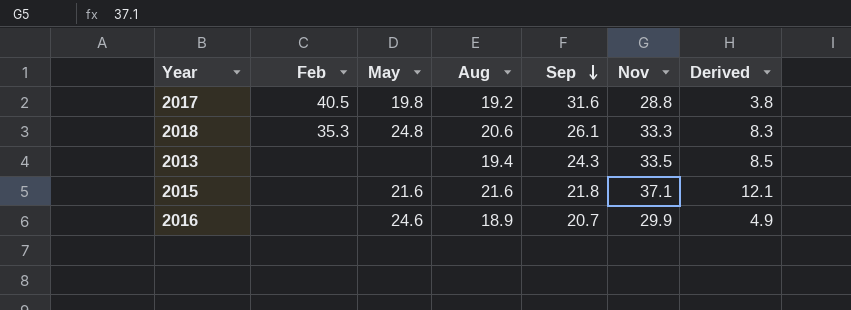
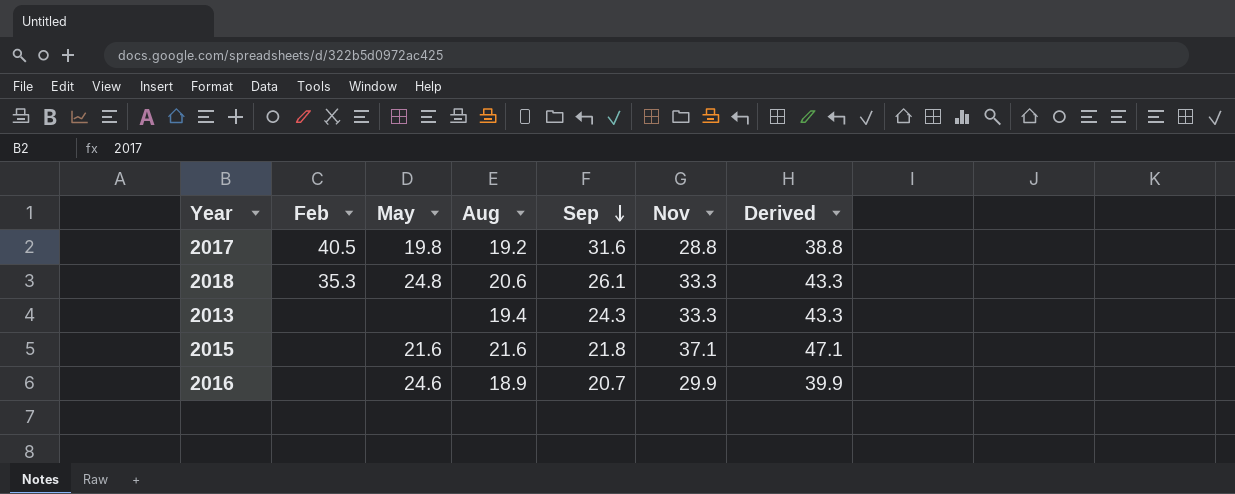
column Derived | formula: [Nov] - 25 -> [Nov] + 10
2013 | Nov: 33.5 -> 33.3

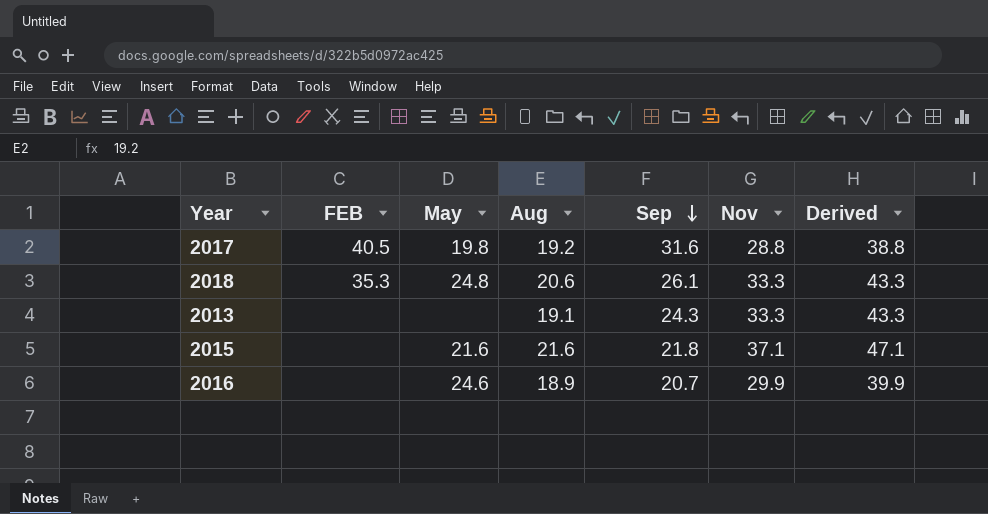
column name: Feb -> FEB
2013 | Aug: 19.4 -> 19.1

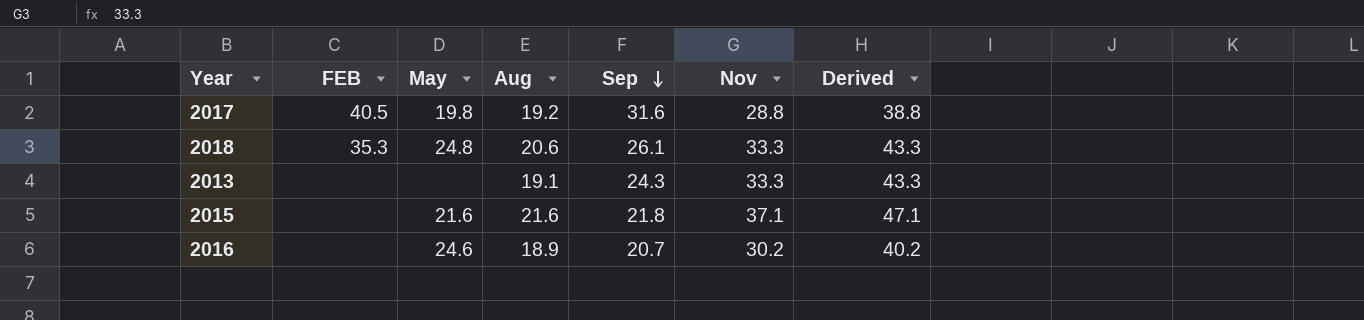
2016 | Nov: 29.9 -> 30.2
2016 | Derived: 39.9 -> 40.2

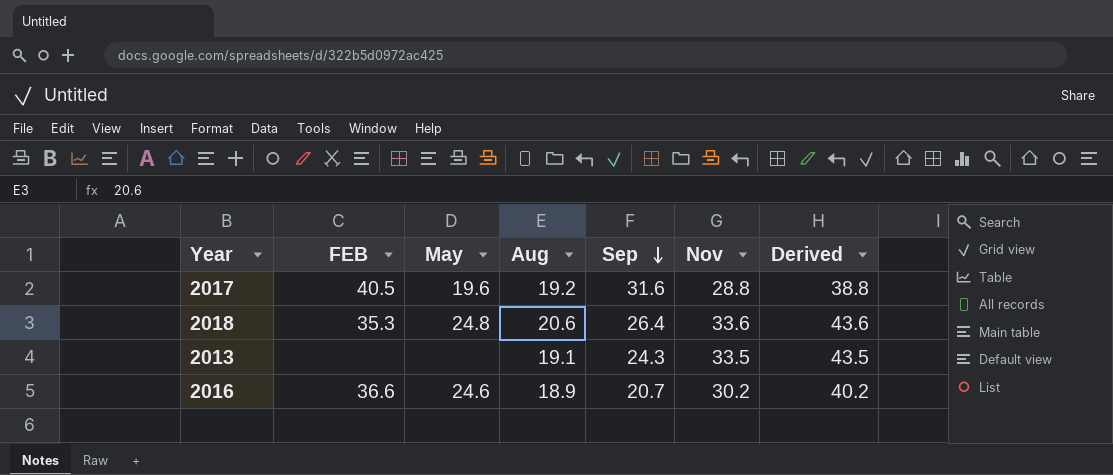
row 2015: none | 21.6 | 21.6 | 21.8 | 37.1 | 47.1 -> none
2017 | May: 19.8 -> 19.6
2018 | Sep: 26.1 -> 26.4
2018 | Nov: 33.3 -> 33.6
2018 | Derived: 43.3 -> 43.6
2013 | Nov: 33.3 -> 33.5
2013 | Derived: 43.3 -> 43.5
2016 | FEB: none -> 36.6

